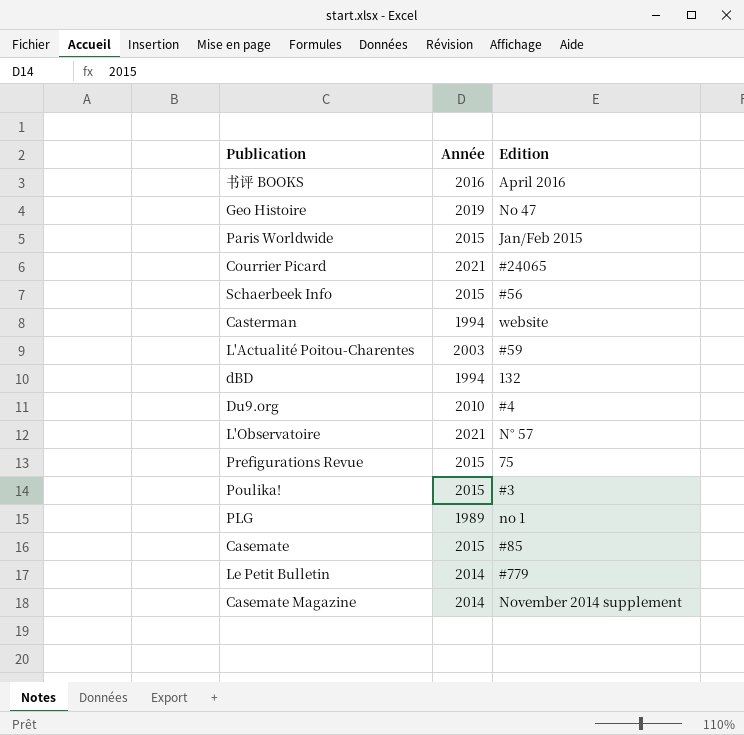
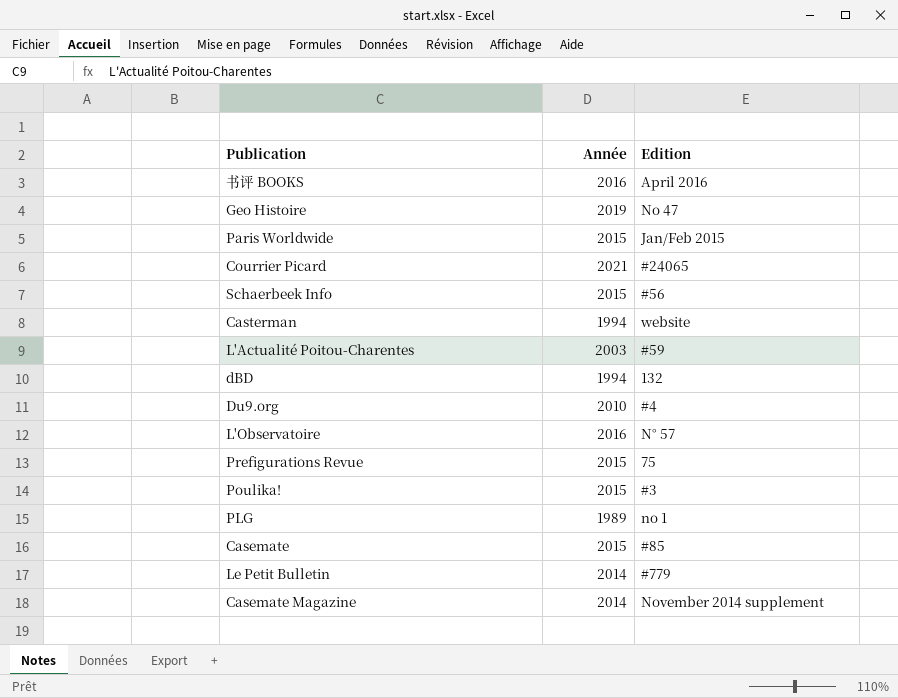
L'Observatoire | Année: 2021 -> 2016

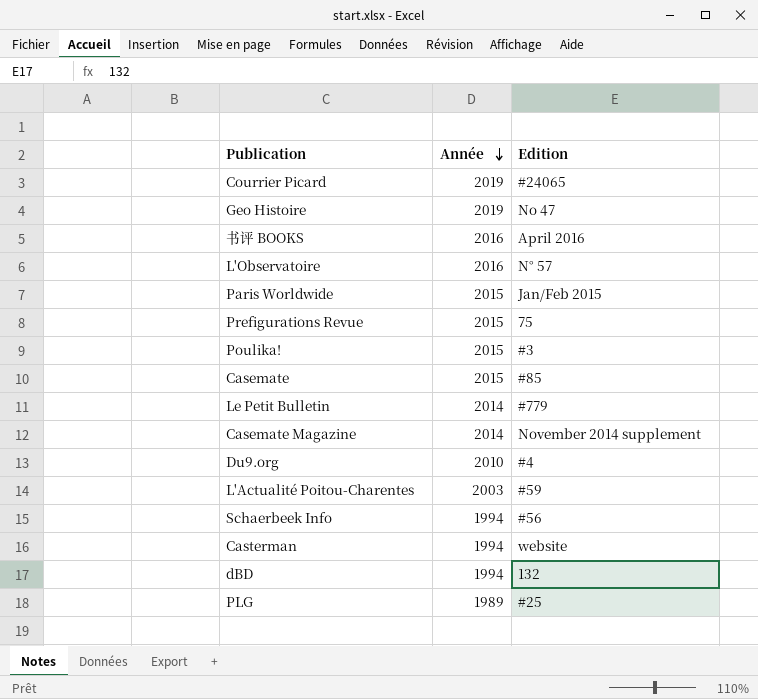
row order: none -> Année descending
Courrier Picard | Année: 2021 -> 2019
Schaerbeek Info | Année: 2015 -> 1994
PLG | Edition: no 1 -> #25

